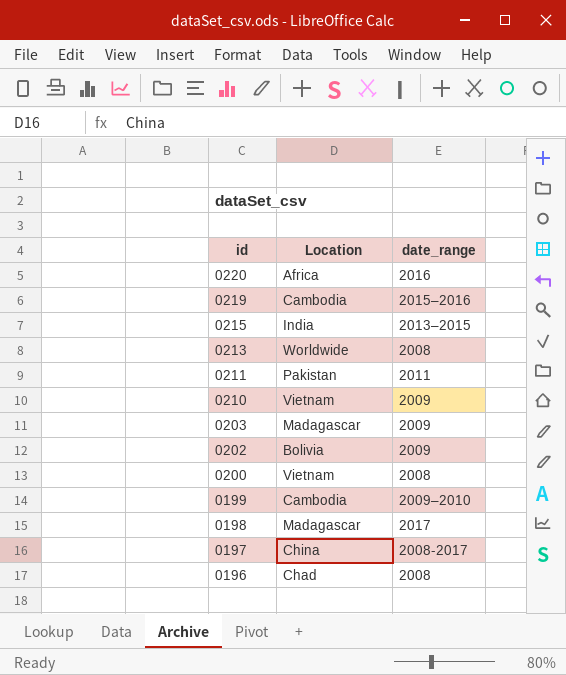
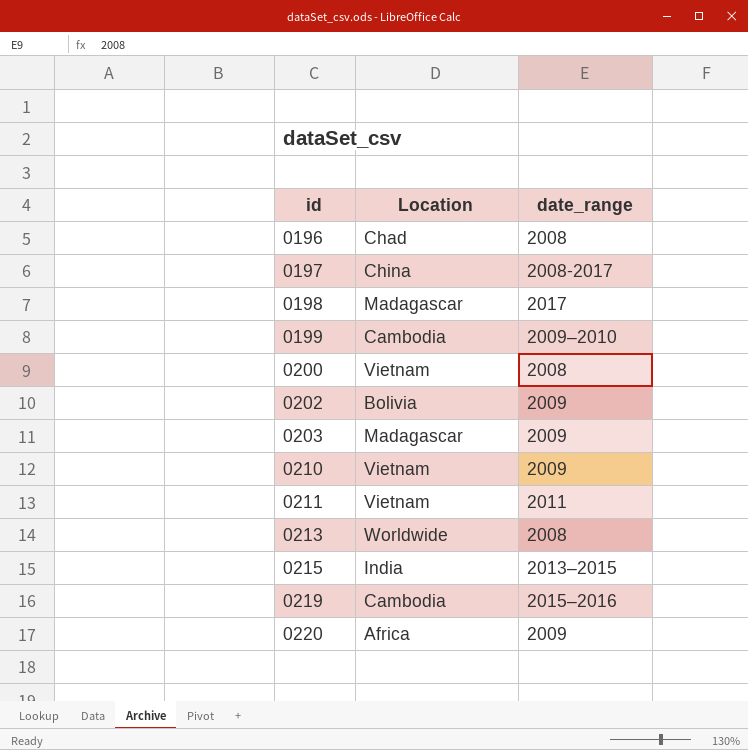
row order: id descending -> id ascending
0211 | Location: Pakistan -> Vietnam
0220 | date_range: 2016 -> 2009

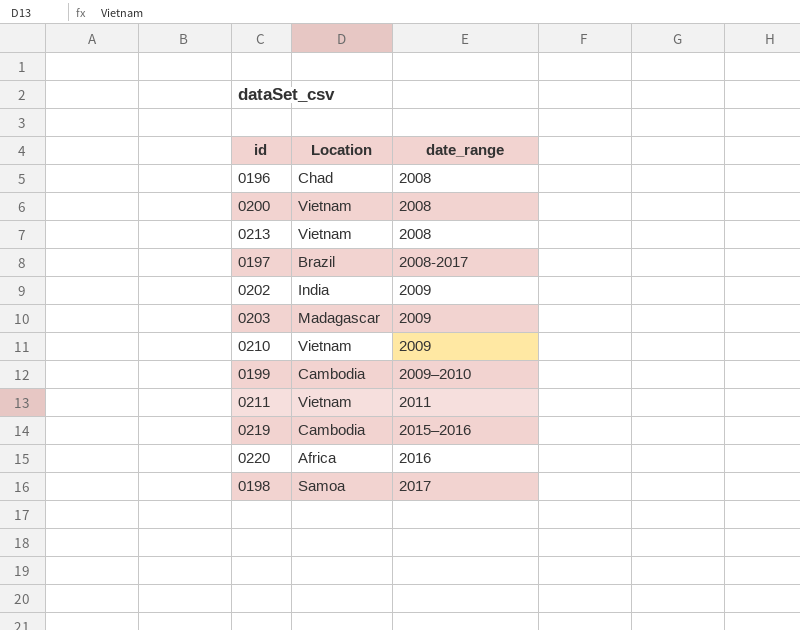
row order: id ascending -> date_range ascending
row 0215: India | 2013–2015 -> none
0213 | Location: Worldwide -> Vietnam
0197 | Location: China -> Brazil
0202 | Location: Bolivia -> India
0220 | date_range: 2009 -> 2016
0198 | Location: Madagascar -> Samoa

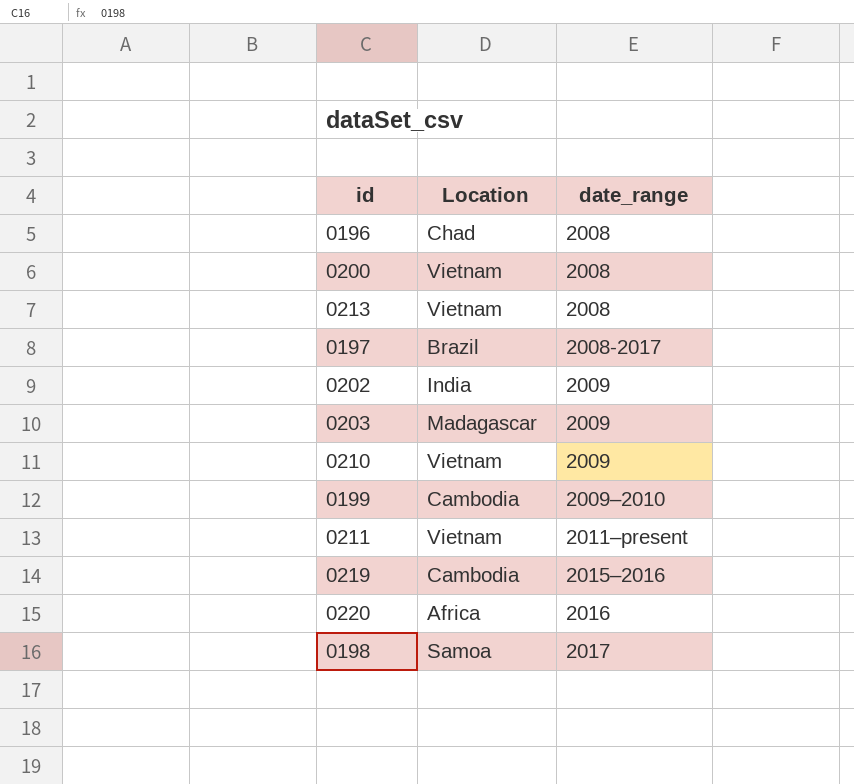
0211 | date_range: 2011 -> 2011–present

